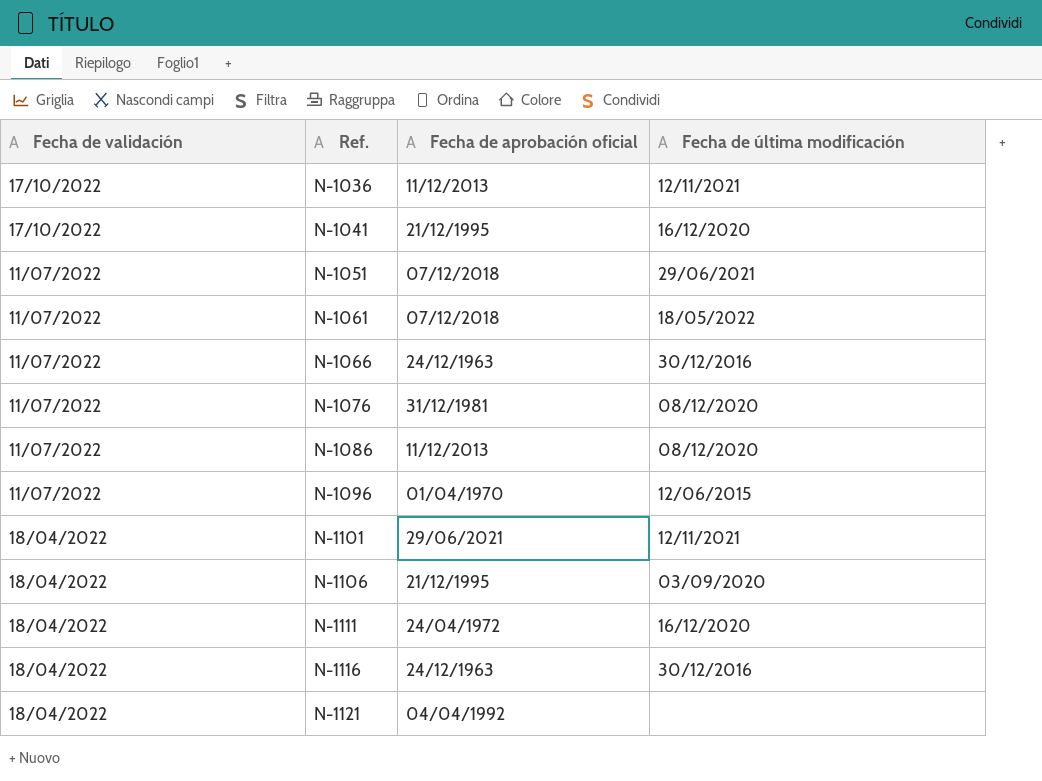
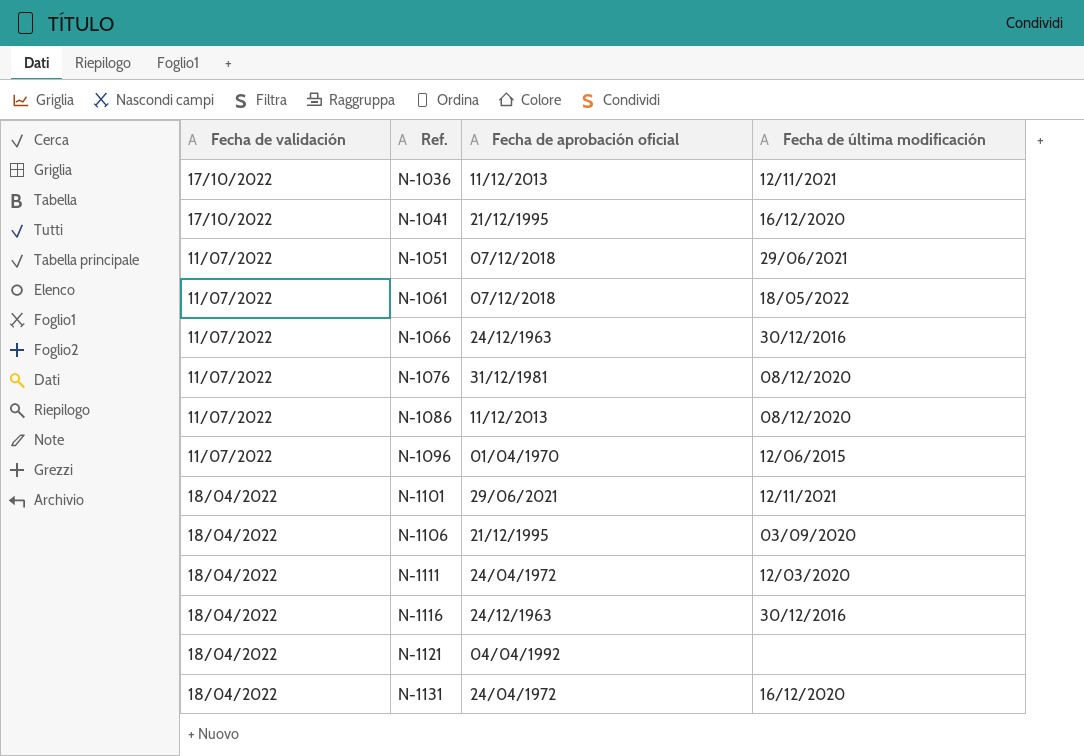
N-1111 | Fecha de última modificación: 16/12/2020 -> 12/03/2020
row N-1131: none -> 18/04/2022 | 24/04/1972 | 16/12/2020

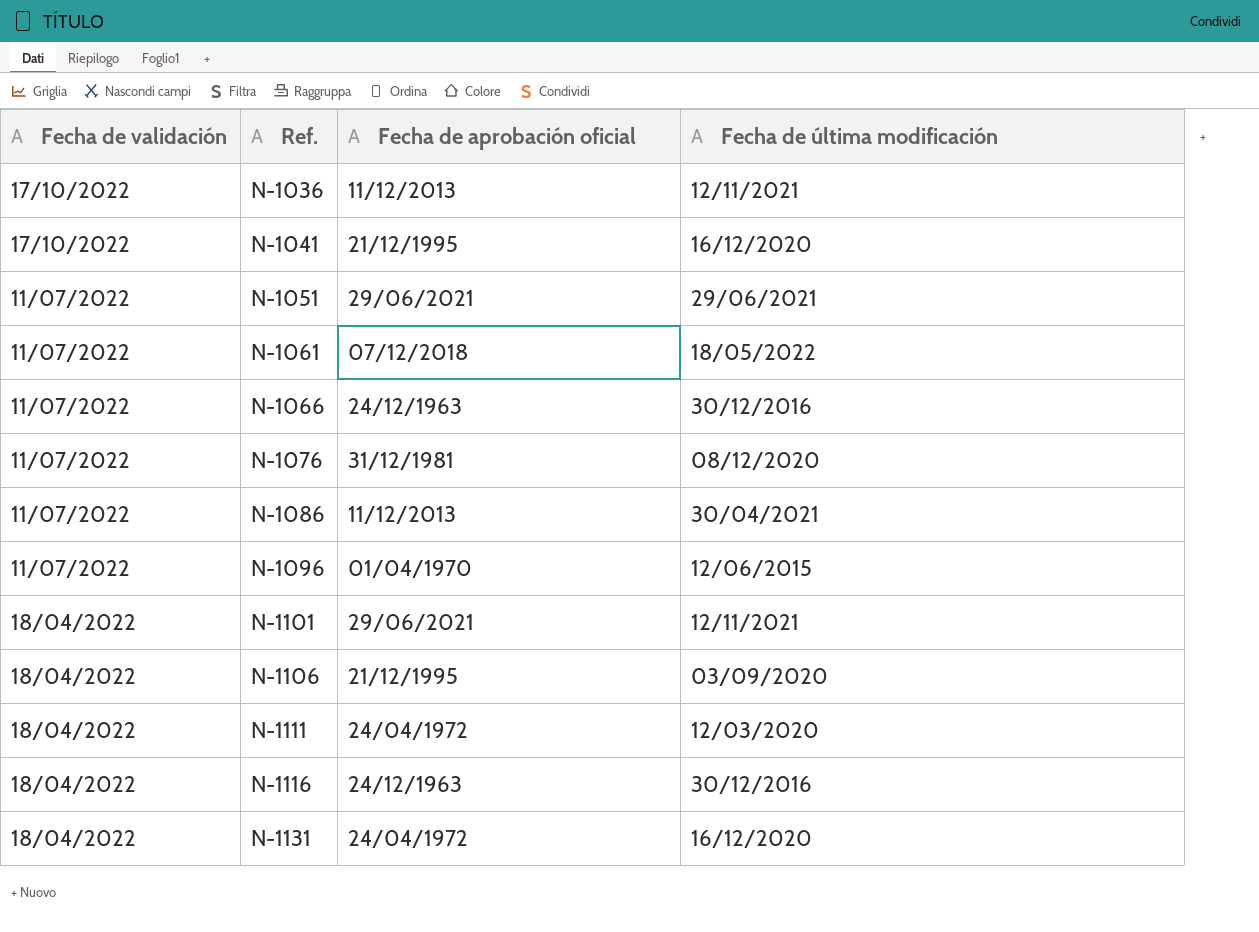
row N-1121: 18/04/2022 | 04/04/1992 | none -> none
N-1051 | Fecha de aprobación oficial: 07/12/2018 -> 29/06/2021
N-1086 | Fecha de última modificación: 08/12/2020 -> 30/04/2021

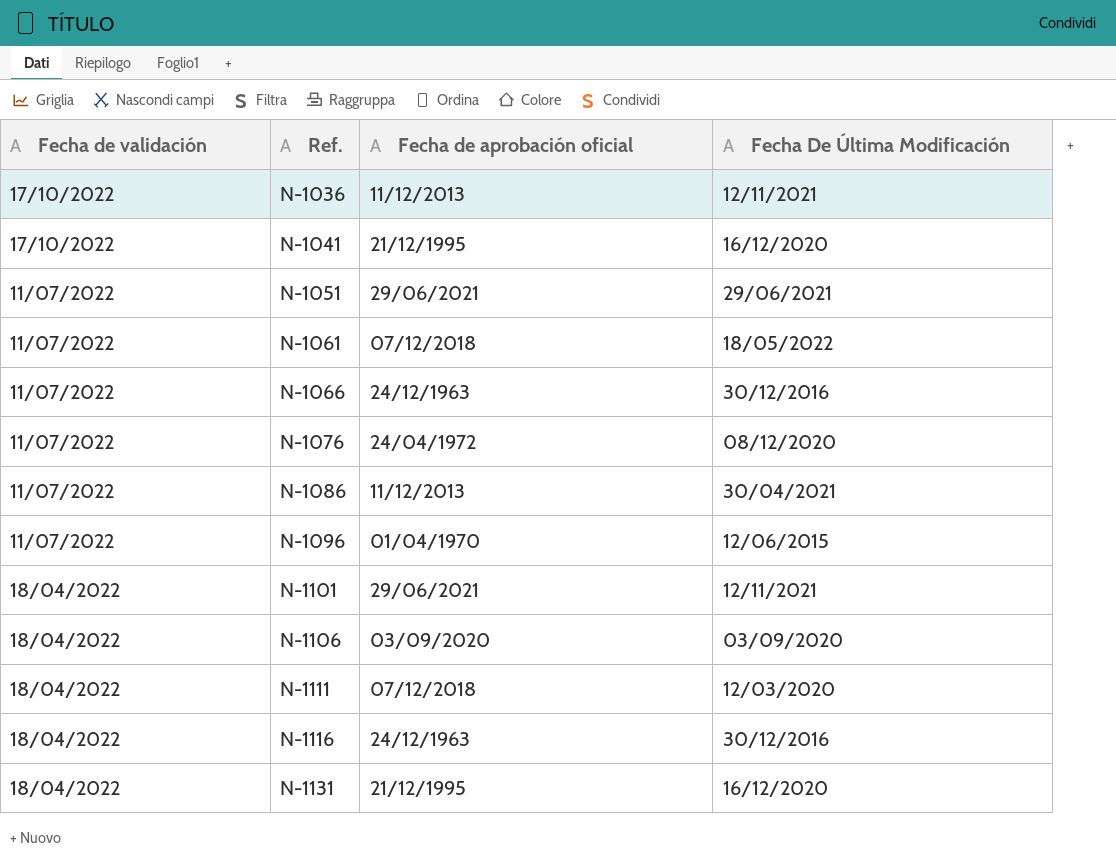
column name: Fecha de última modificación -> Fecha De Última Modificación
N-1076 | Fecha de aprobación oficial: 31/12/1981 -> 24/04/1972
N-1106 | Fecha de aprobación oficial: 21/12/1995 -> 03/09/2020
N-1111 | Fecha de aprobación oficial: 24/04/1972 -> 07/12/2018
N-1131 | Fecha de aprobación oficial: 24/04/1972 -> 21/12/1995

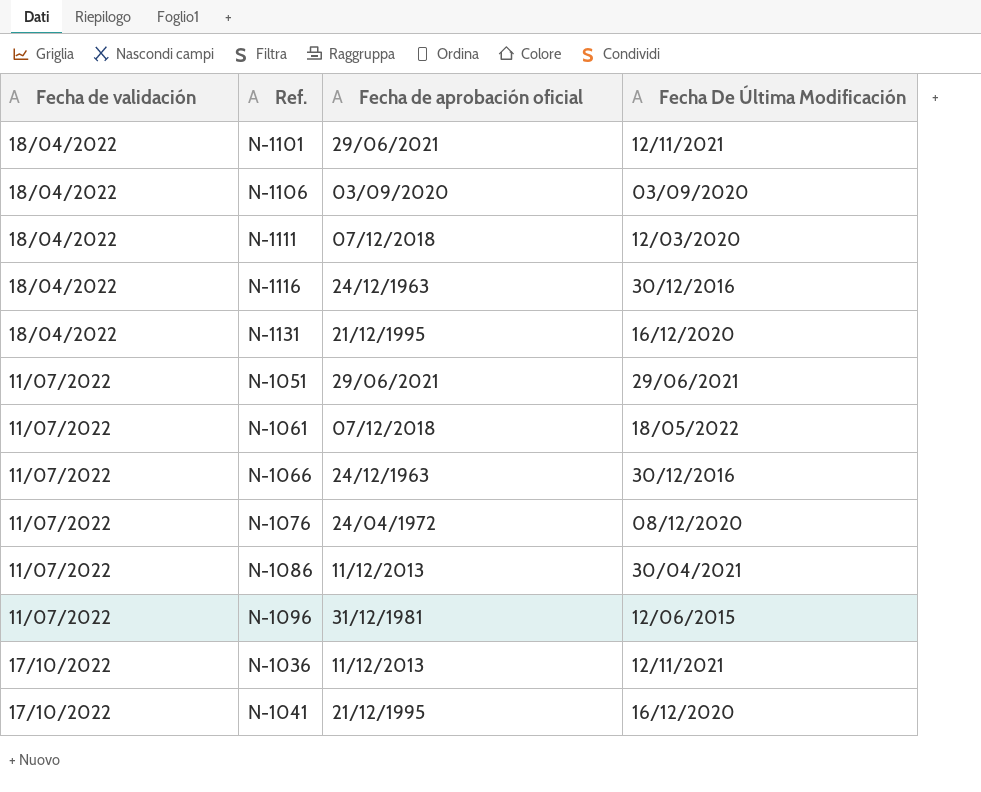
row order: Fecha de validación descending -> Fecha de validación ascending
N-1096 | Fecha de aprobación oficial: 01/04/1970 -> 31/12/1981

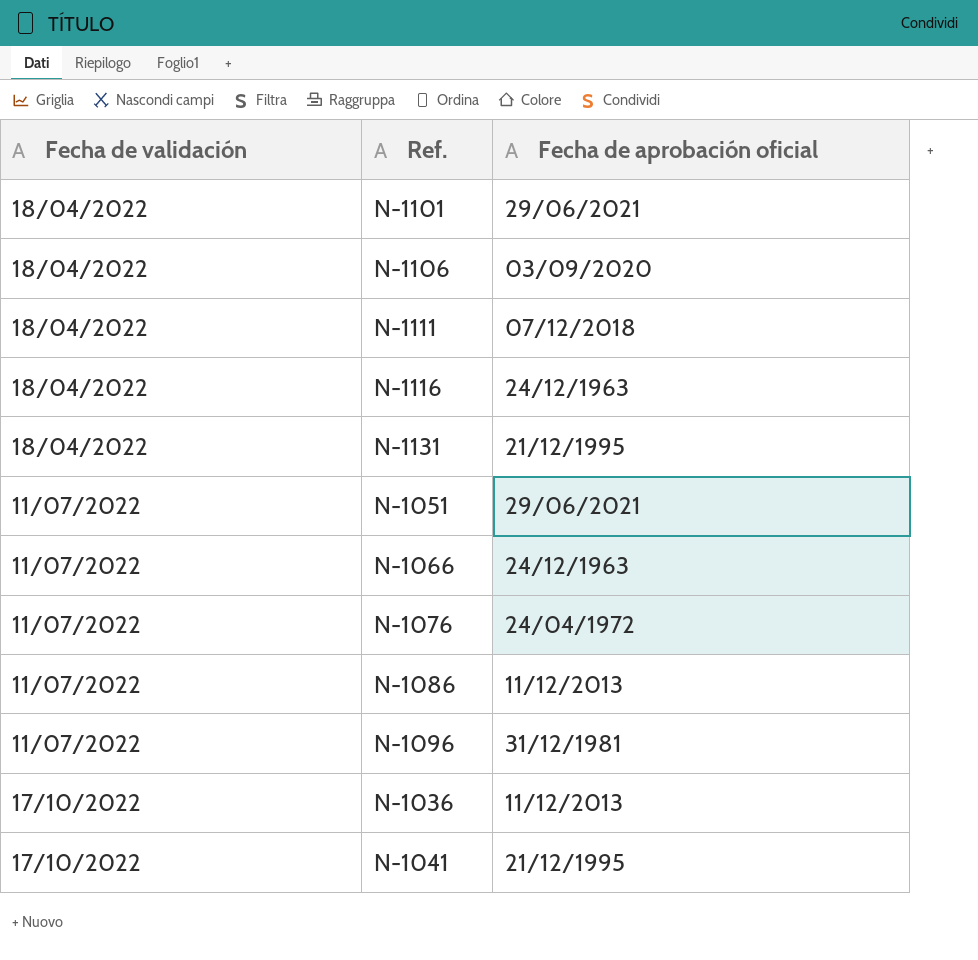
column Fecha De Última Modificación | position: 4 -> none
row N-1061: 11/07/2022 | 07/12/2018 | 18/05/2022 -> none

